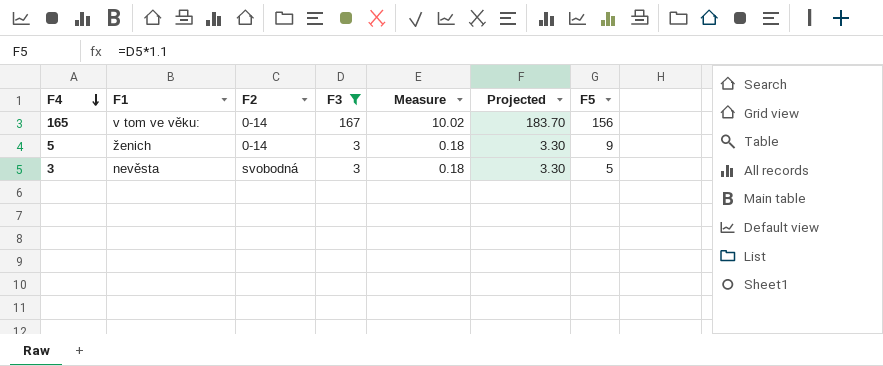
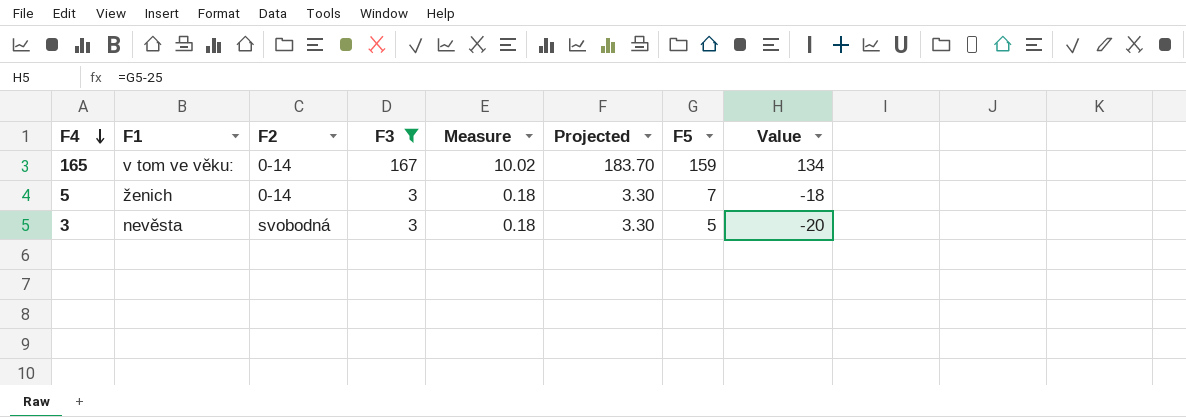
column Value | formula: none -> [F5] - 25
165 | F5: 156 -> 159
5 | F5: 9 -> 7

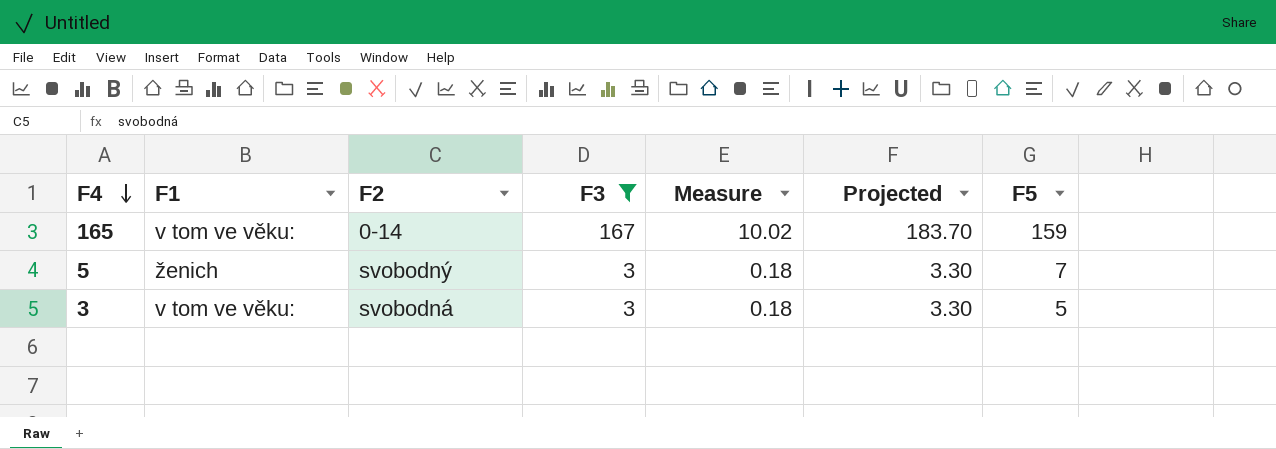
column Value | formula: [F5] - 25 -> none
5 | F2: 0-14 -> svobodný
3 | F1: nevěsta -> v tom ve věku:

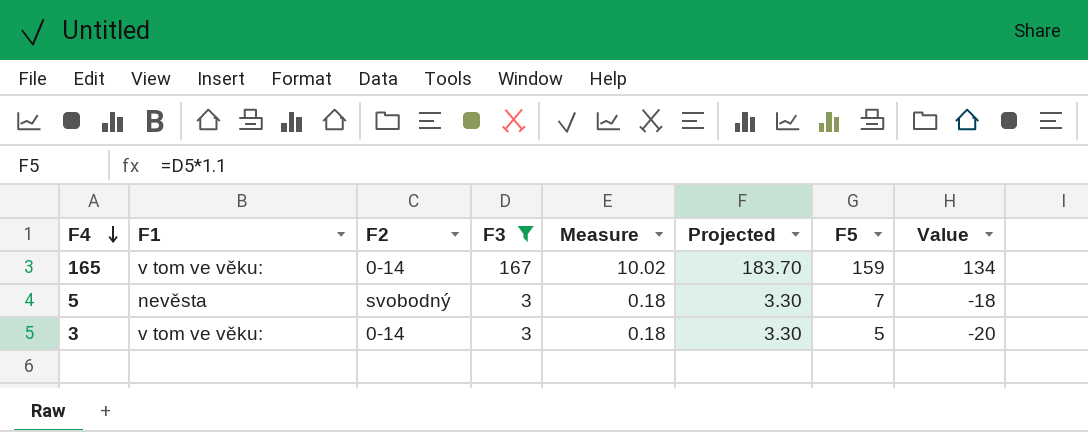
column Value | formula: none -> [F5] - 25
5 | F1: ženich -> nevěsta
3 | F2: svobodná -> 0-14

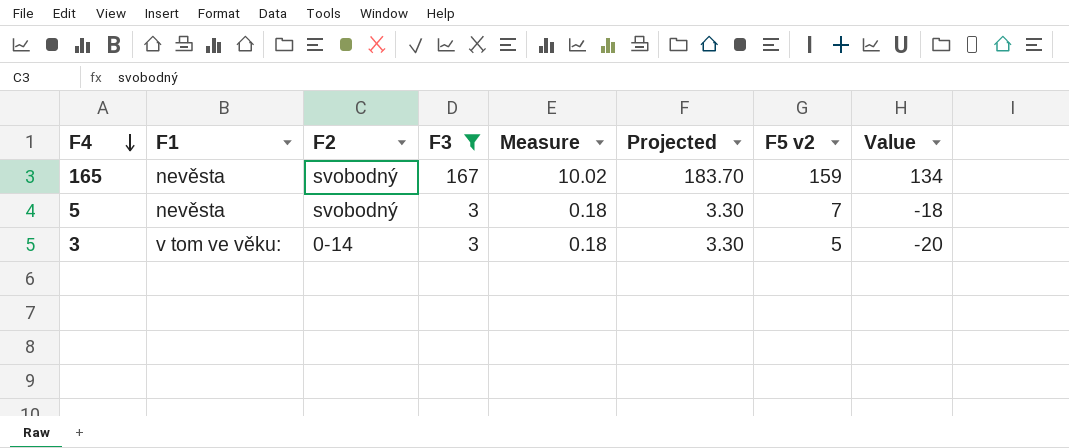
column name: F5 -> F5 v2
165 | F1: v tom ve věku: -> nevěsta
165 | F2: 0-14 -> svobodný

